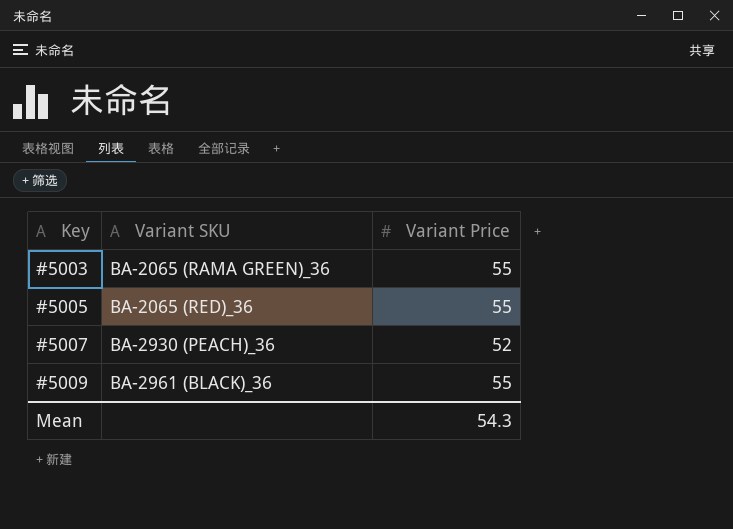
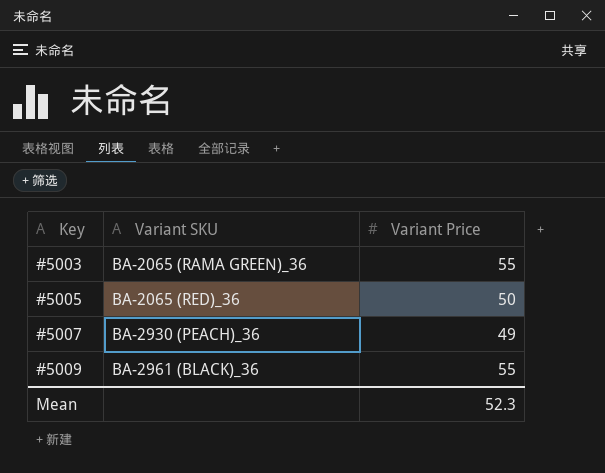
#5005 | Variant Price: 55 -> 50
#5007 | Variant Price: 52 -> 49
Mean | Variant Price: 54.3 -> 52.3

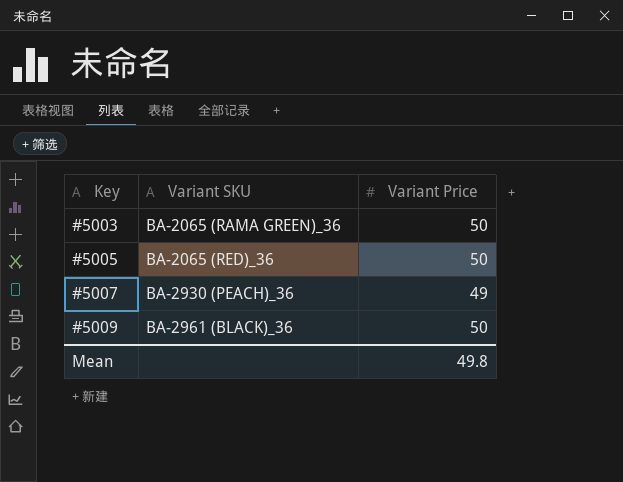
#5003 | Variant Price: 55 -> 50
#5009 | Variant Price: 55 -> 50
Mean | Variant Price: 52.3 -> 49.8

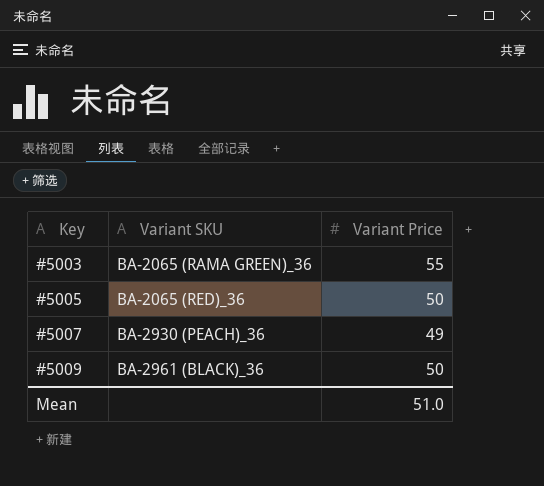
#5003 | Variant Price: 50 -> 55
Mean | Variant Price: 49.8 -> 51.0

